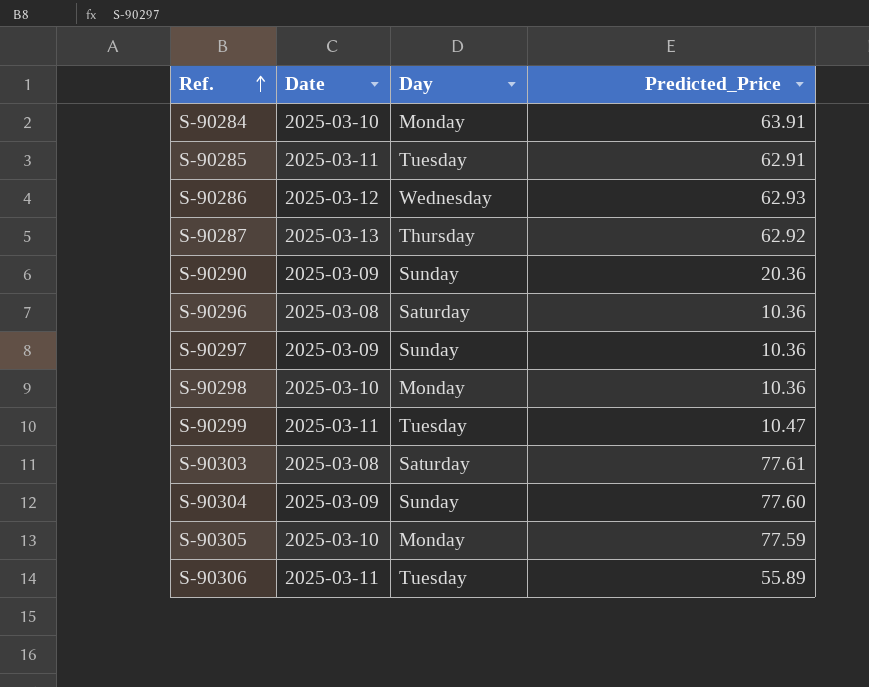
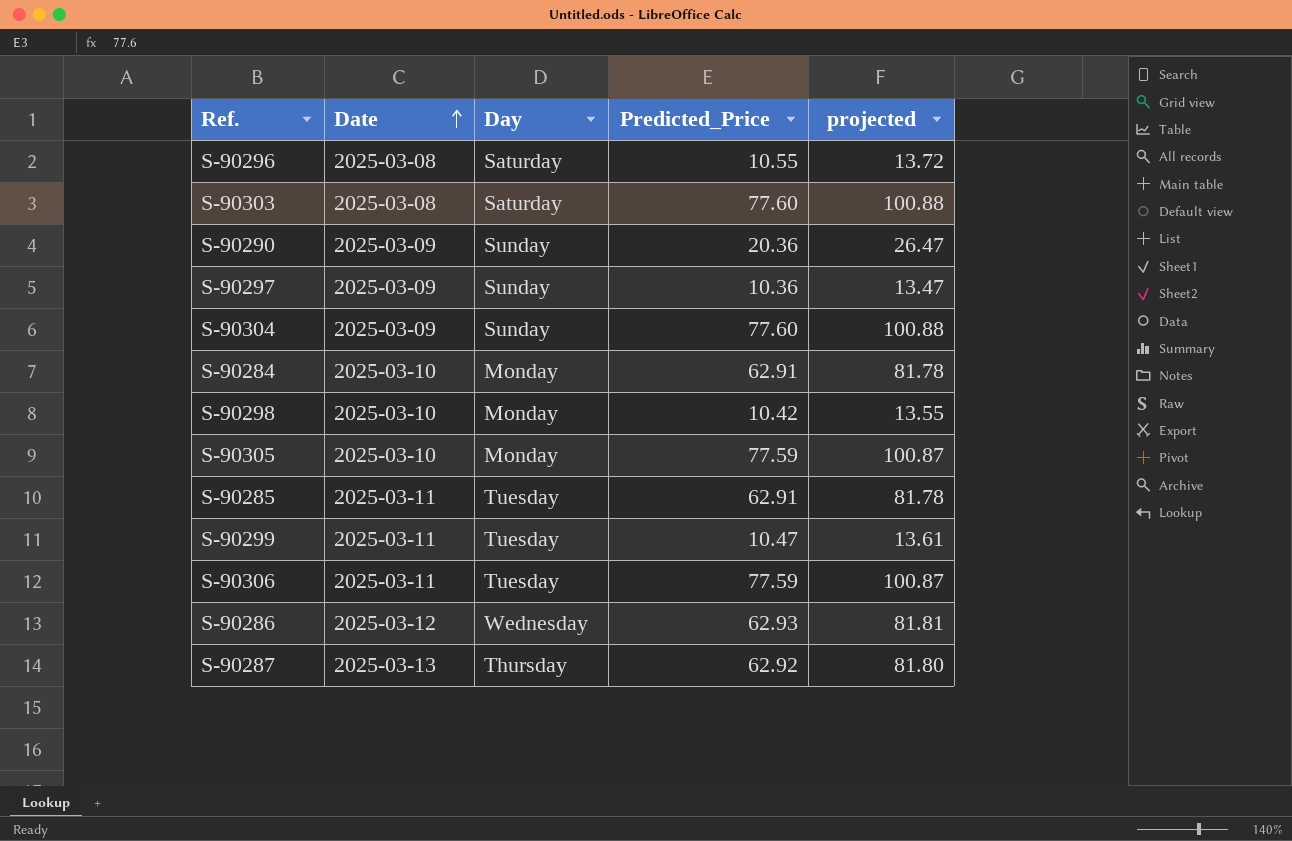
row order: Ref. ascending -> Date ascending
column projected | formula: none -> [Predicted_Price] * 1.3
S-90296 | Predicted_Price: 10.36 -> 10.55
S-90303 | Predicted_Price: 77.61 -> 77.60
S-90284 | Predicted_Price: 63.91 -> 62.91
S-90298 | Predicted_Price: 10.36 -> 10.42
S-90306 | Predicted_Price: 55.89 -> 77.59

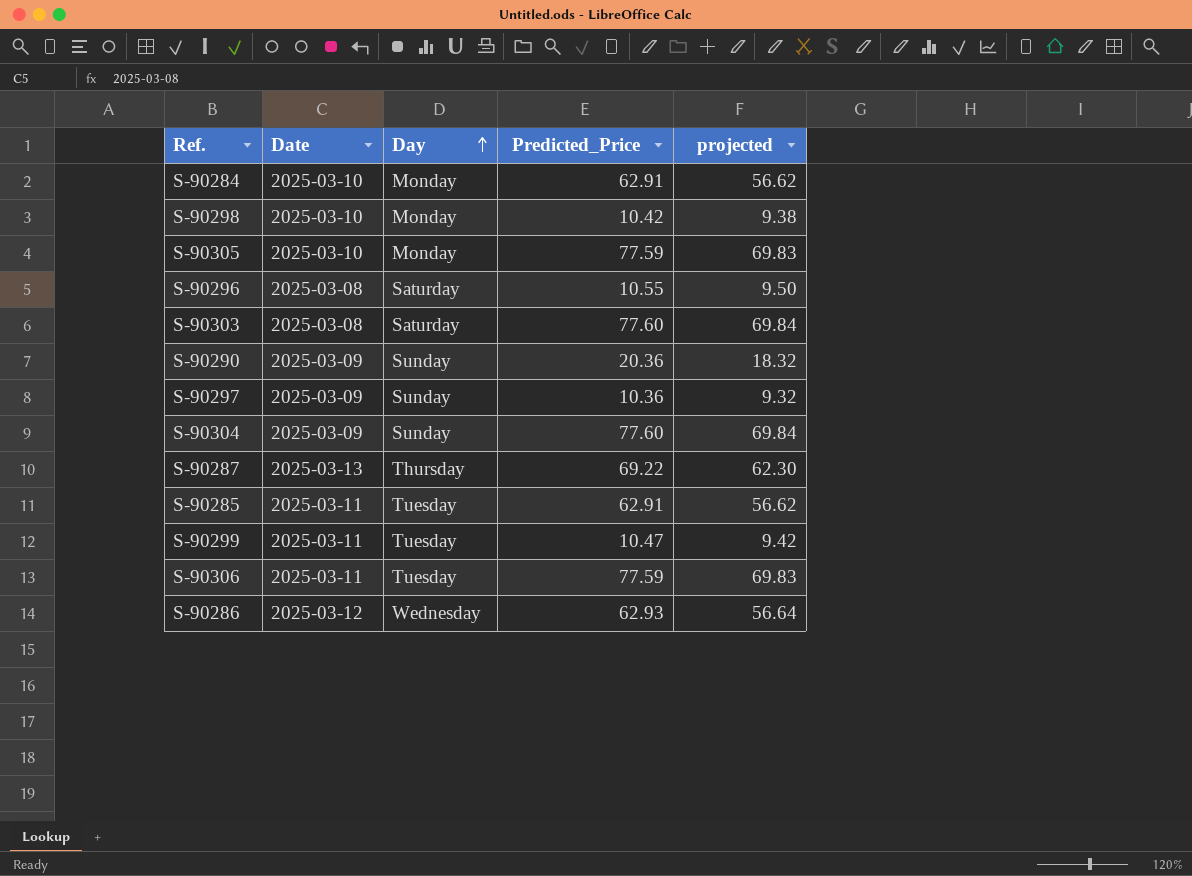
row order: Date ascending -> Day ascending
column projected | formula: [Predicted_Price] * 1.3 -> [Predicted_Price] * 0.9
S-90287 | Predicted_Price: 62.92 -> 69.22

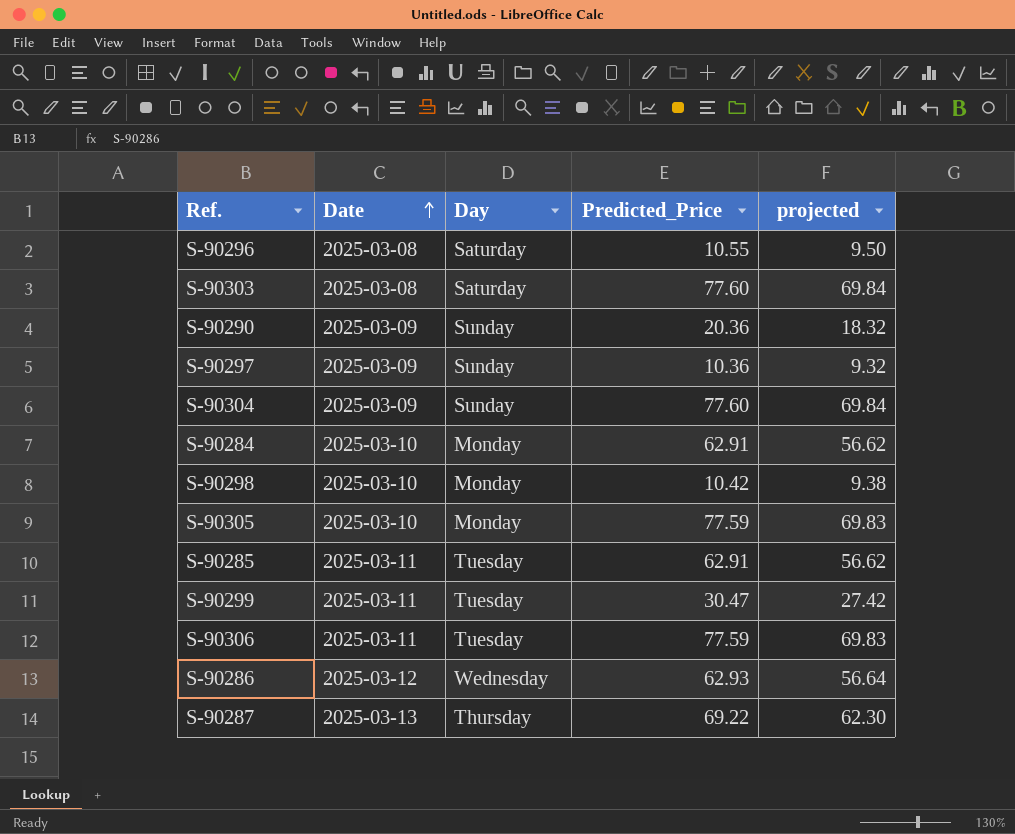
row order: Day ascending -> Date ascending
S-90299 | Predicted_Price: 10.47 -> 30.47
S-90299 | projected: 9.42 -> 27.42

